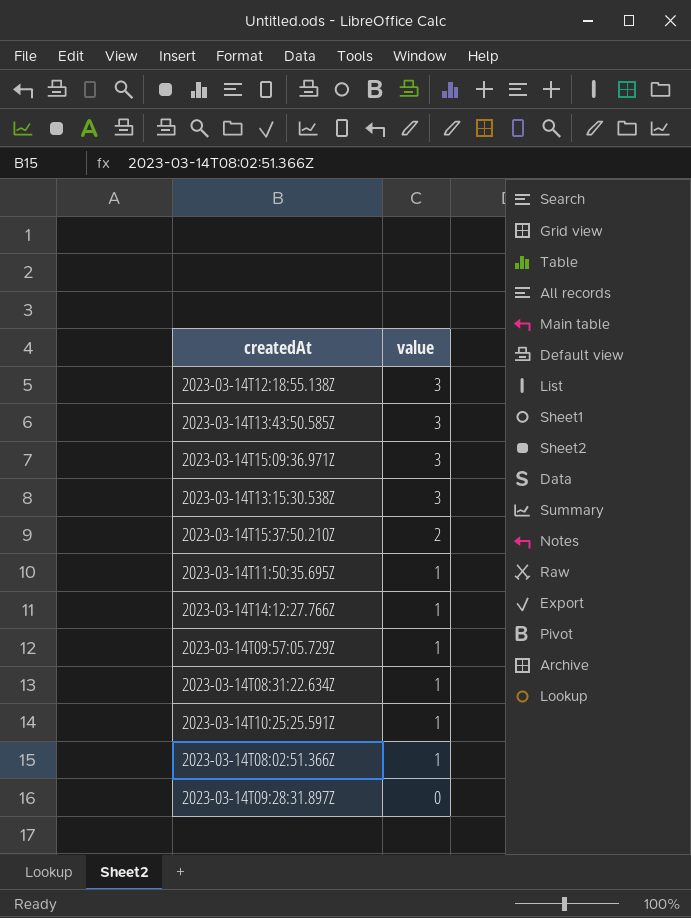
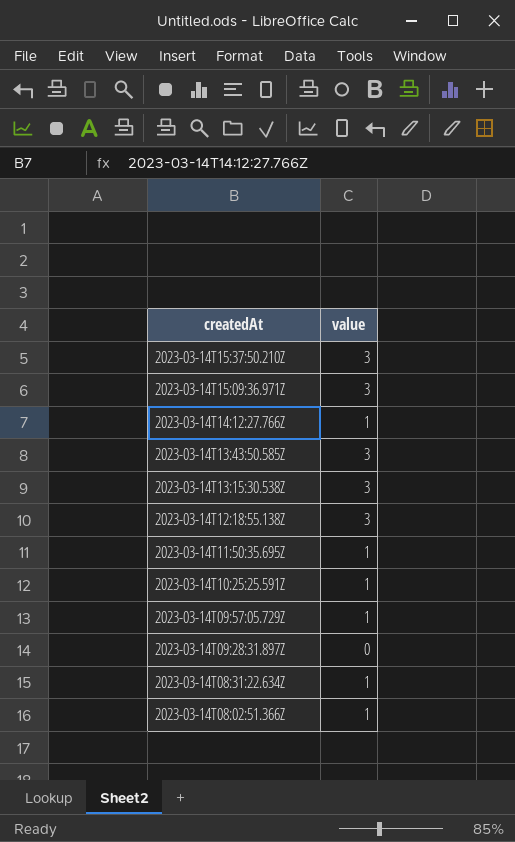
row order: value descending -> createdAt descending
2023-03-14T15:37:50.210Z | value: 2 -> 3

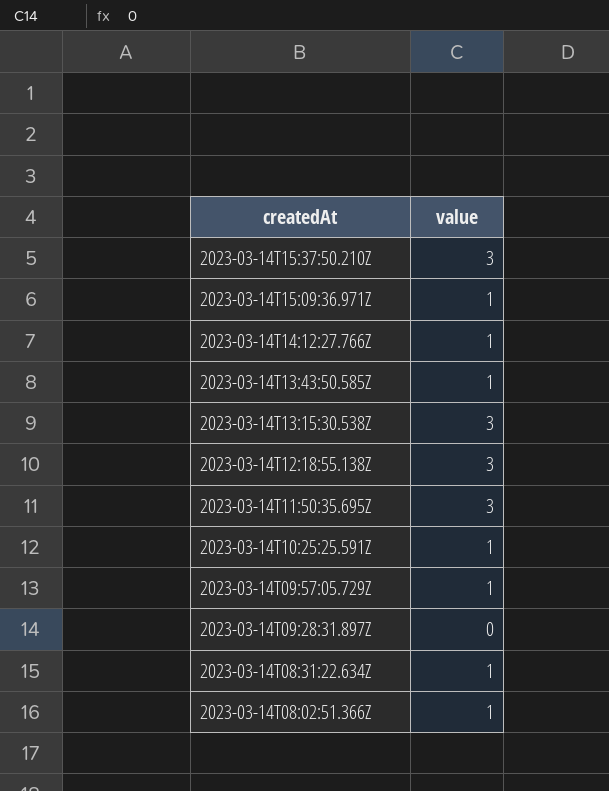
2023-03-14T15:09:36.971Z | value: 3 -> 1
2023-03-14T13:43:50.585Z | value: 3 -> 1
2023-03-14T11:50:35.695Z | value: 1 -> 3

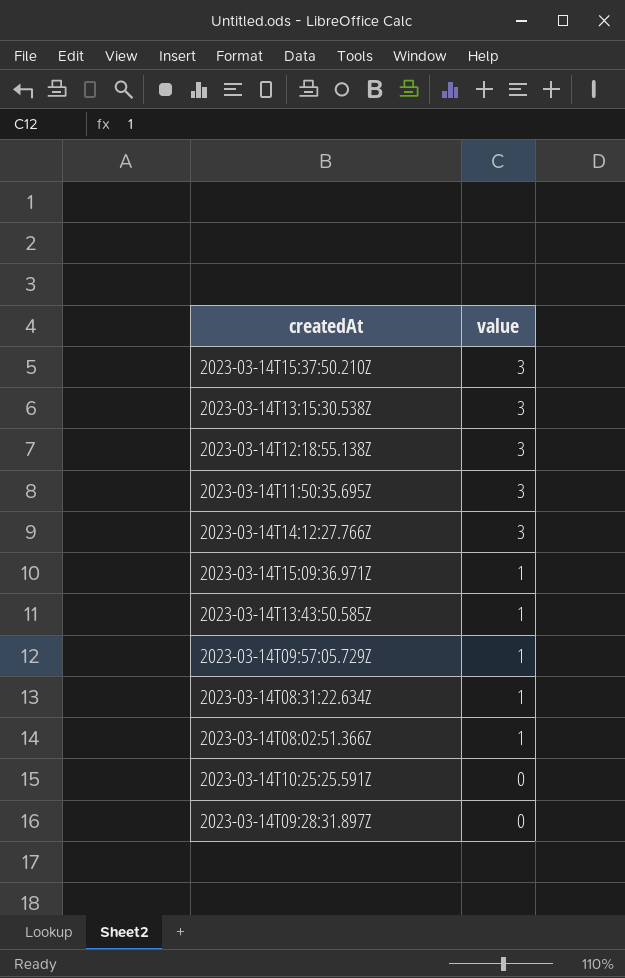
row order: createdAt descending -> value descending
2023-03-14T14:12:27.766Z | value: 1 -> 3
2023-03-14T10:25:25.591Z | value: 1 -> 0

